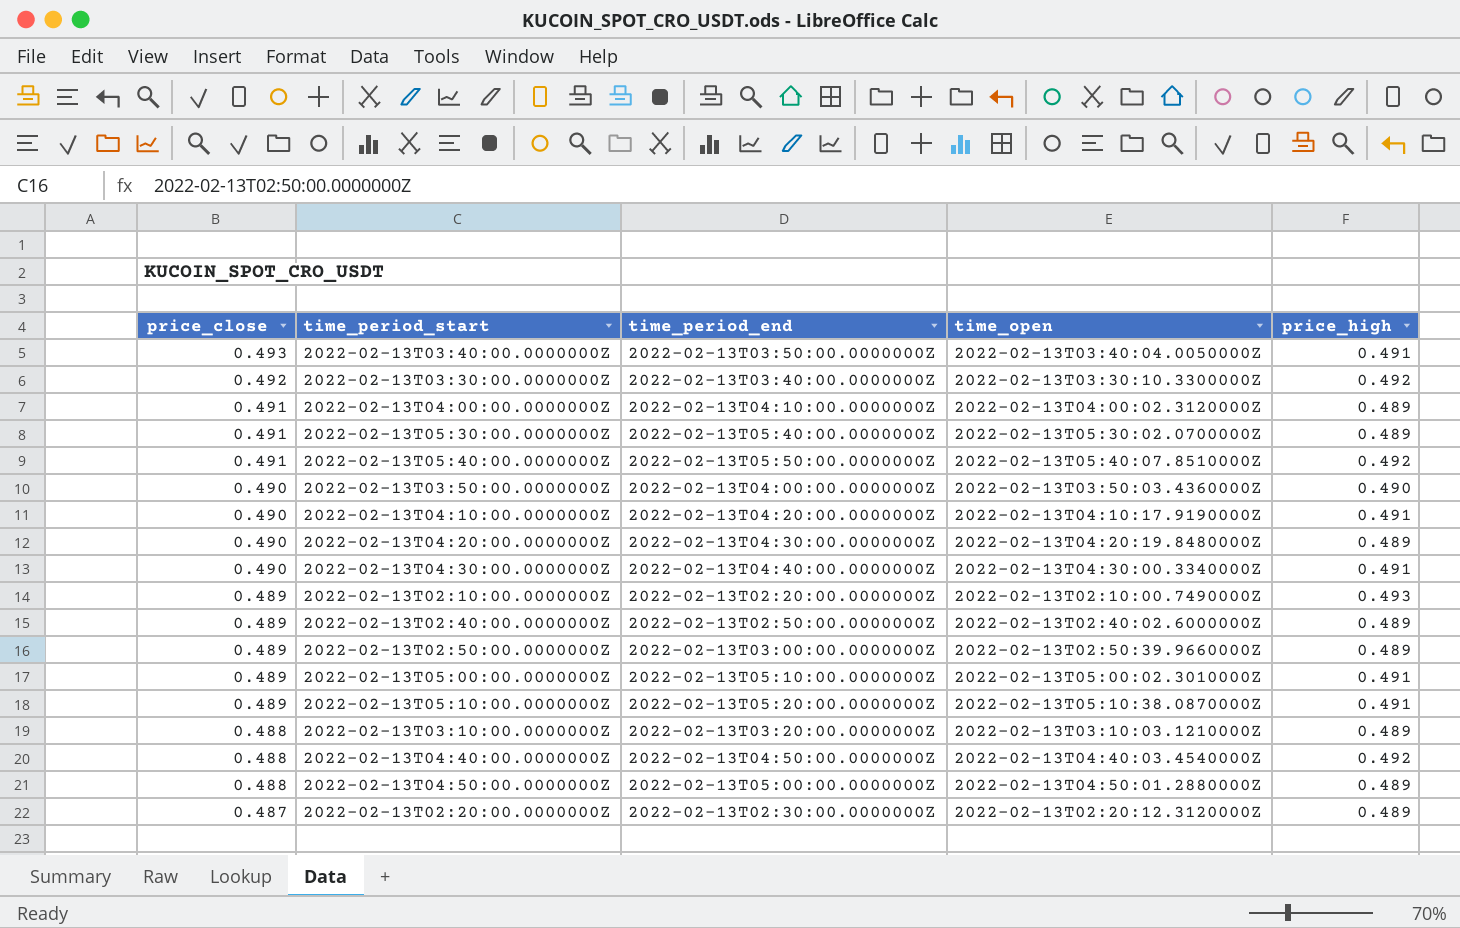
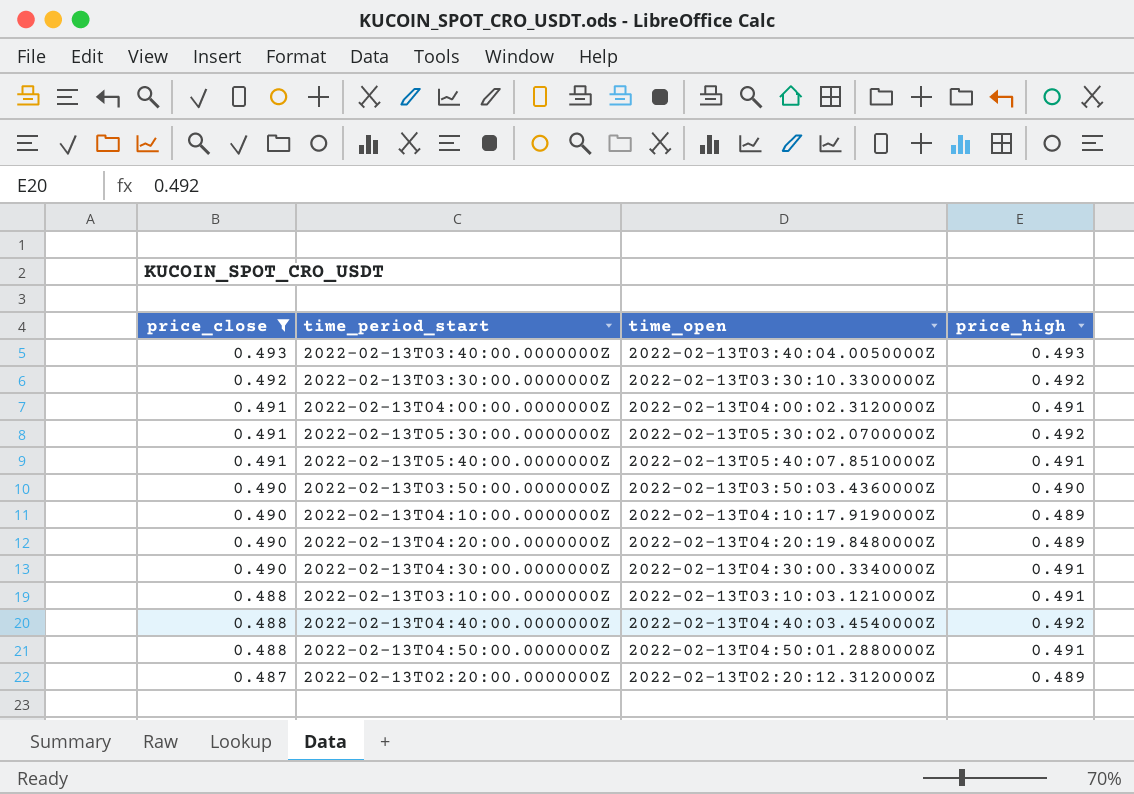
filter: none -> price_close != 0.489
column time_period_end | position: 3 -> none
2022-02-13T03:40:00.0000000Z | price_high: 0.491 -> 0.493
2022-02-13T04:00:00.0000000Z | price_high: 0.489 -> 0.491
2022-02-13T05:30:00.0000000Z | price_high: 0.489 -> 0.492
2022-02-13T05:40:00.0000000Z | price_high: 0.492 -> 0.491
2022-02-13T04:10:00.0000000Z | price_high: 0.491 -> 0.489
2022-02-13T03:10:00.0000000Z | price_high: 0.489 -> 0.491
2022-02-13T04:50:00.0000000Z | price_high: 0.489 -> 0.491

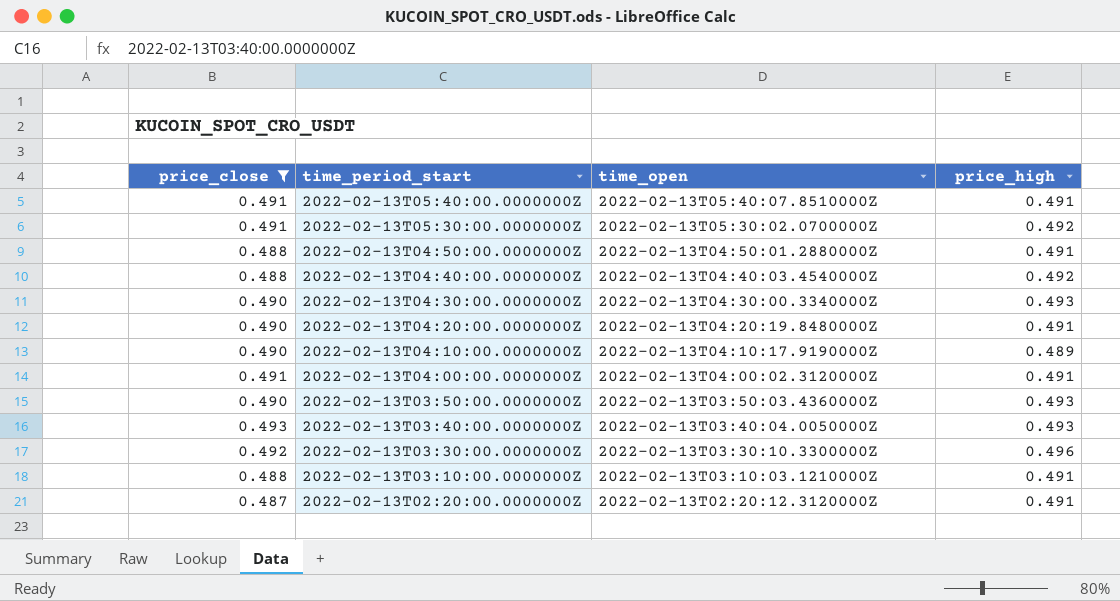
row order: price_close descending -> time_period_start descending
2022-02-13T04:30:00.0000000Z | price_high: 0.491 -> 0.493
2022-02-13T04:20:00.0000000Z | price_high: 0.489 -> 0.491
2022-02-13T03:50:00.0000000Z | price_high: 0.490 -> 0.493
2022-02-13T03:30:00.0000000Z | price_high: 0.492 -> 0.496
2022-02-13T02:20:00.0000000Z | price_high: 0.489 -> 0.491

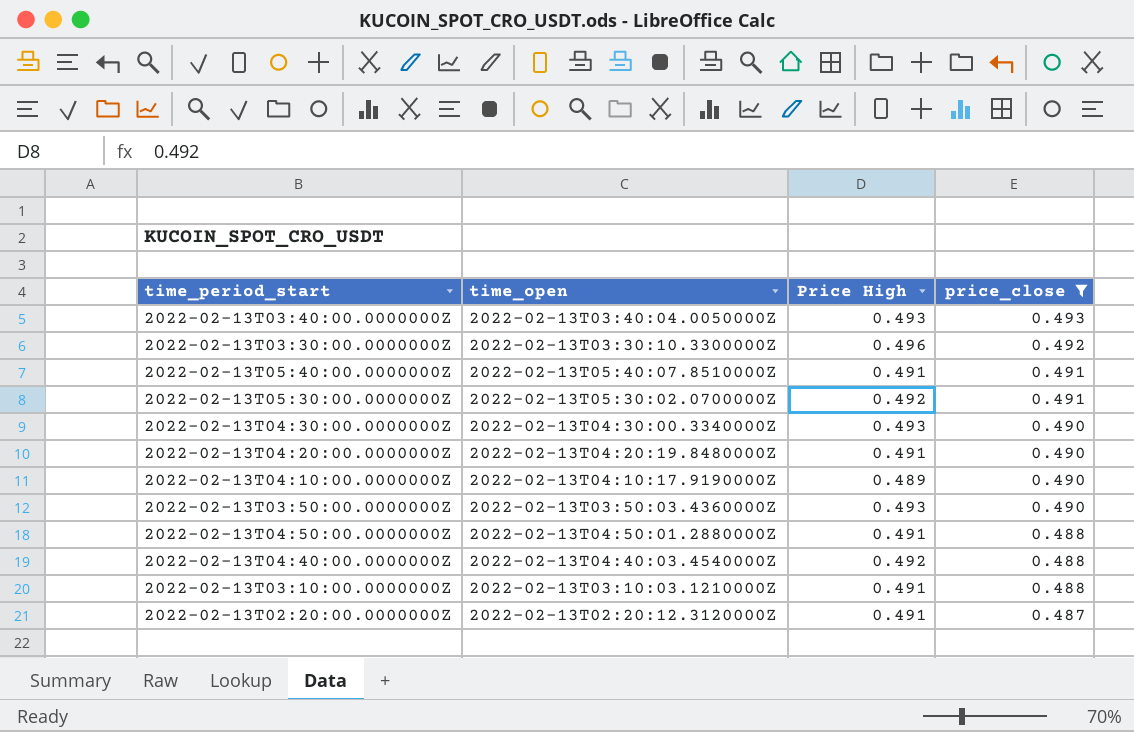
row order: time_period_start descending -> price_close descending
column name: price_high -> Price High
column price_close | position: 1 -> 4
row 2022-02-13T04:00:00.0000000Z: 0.491 | 2022-02-13T04:00:02.3120000Z | 0.491 -> none

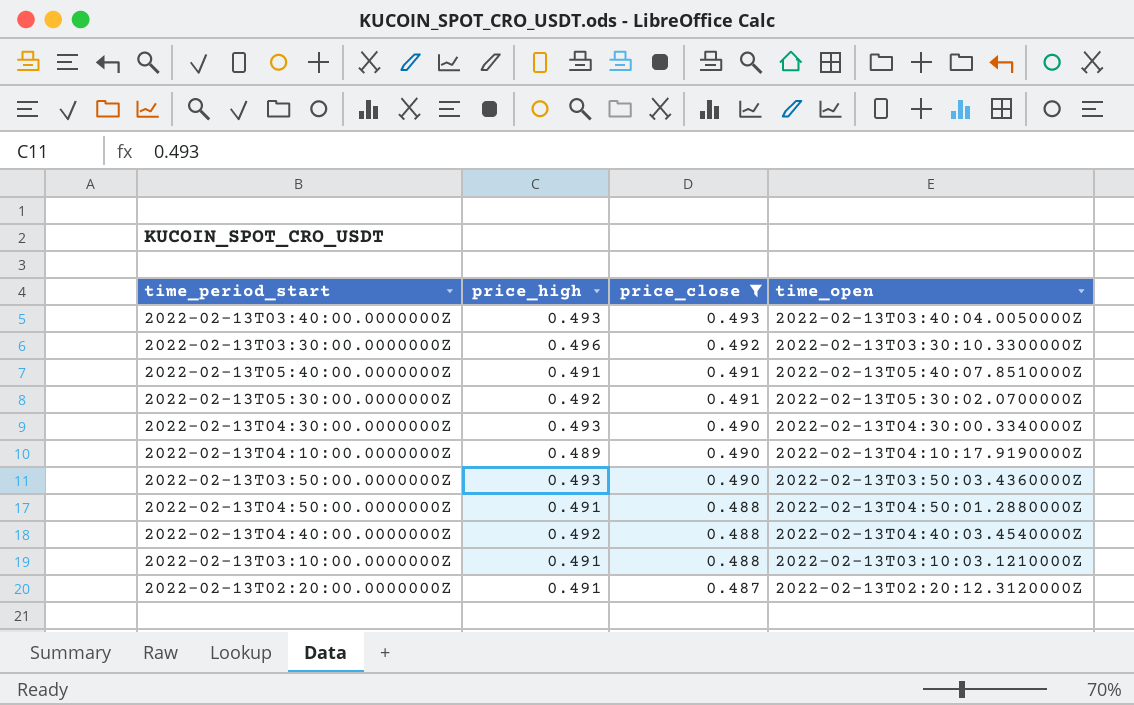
column name: Price High -> price_high
column time_open | position: 2 -> 4
row 2022-02-13T04:20:00.0000000Z: 2022-02-13T04:20:19.8480000Z | 0.491 | 0.490 -> none

